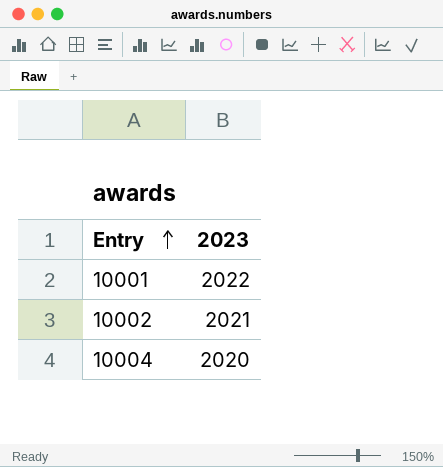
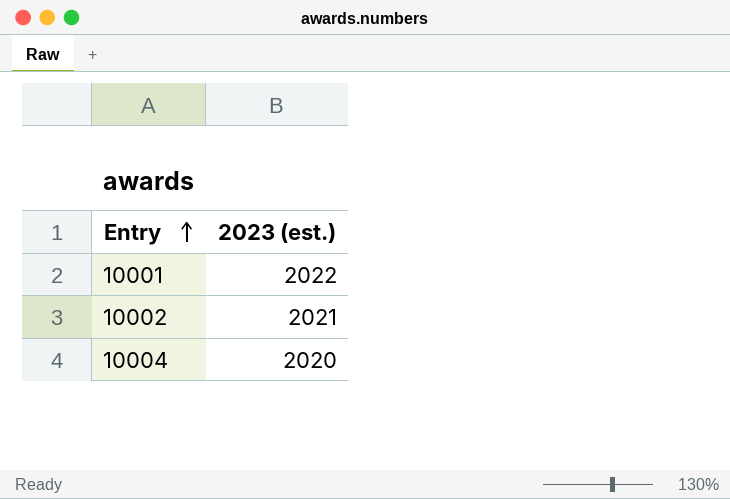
column name: 2023 -> 2023 (est.)

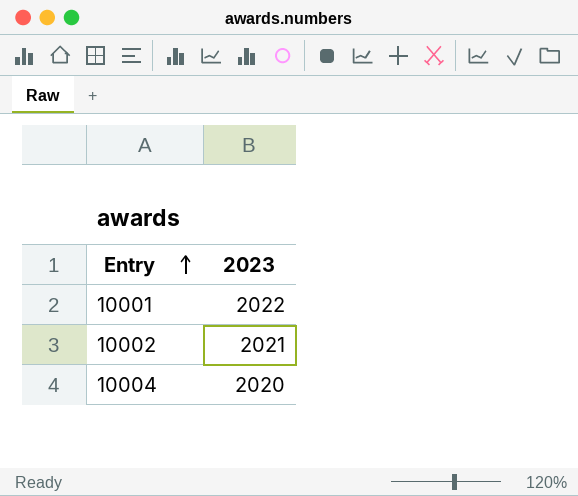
column name: 2023 (est.) -> 2023

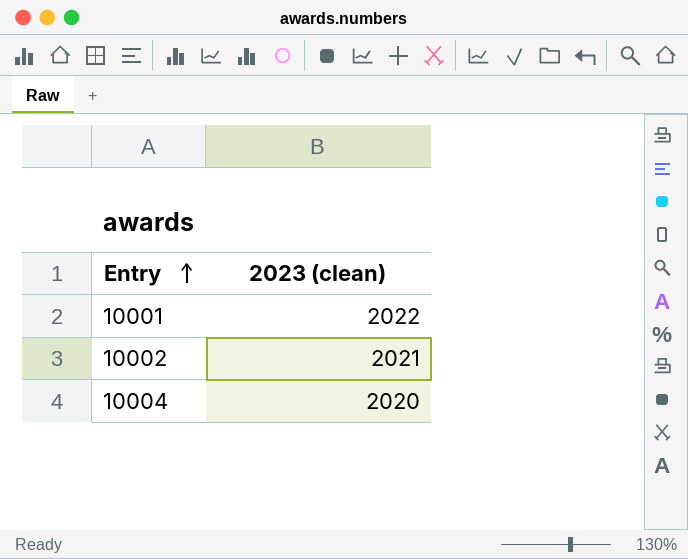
column name: 2023 -> 2023 (clean)

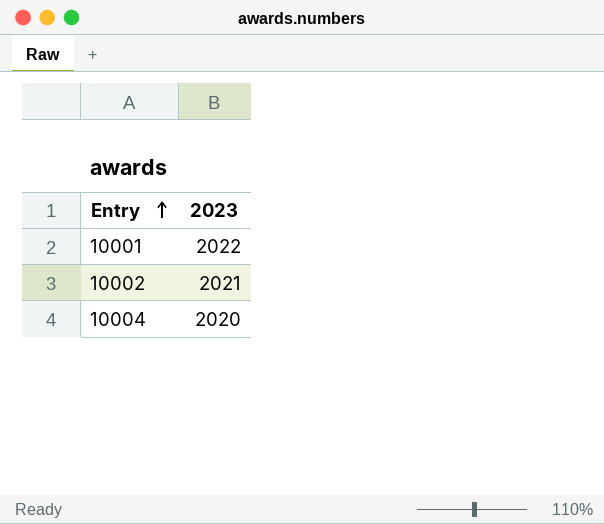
column name: 2023 (clean) -> 2023

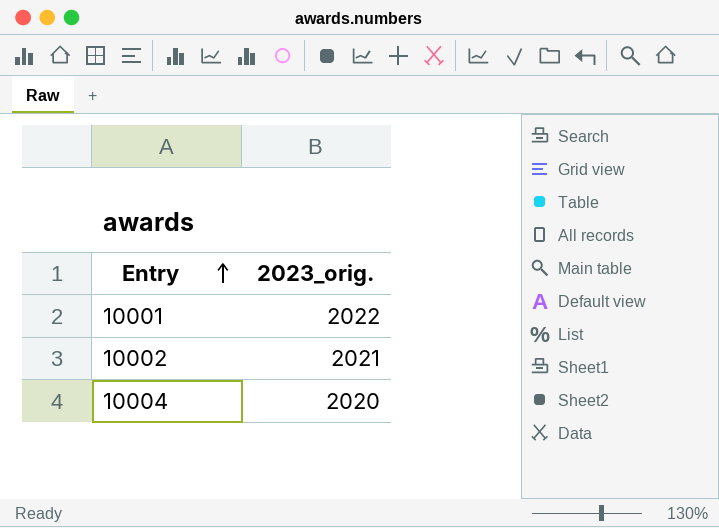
column name: 2023 -> 2023_orig.

